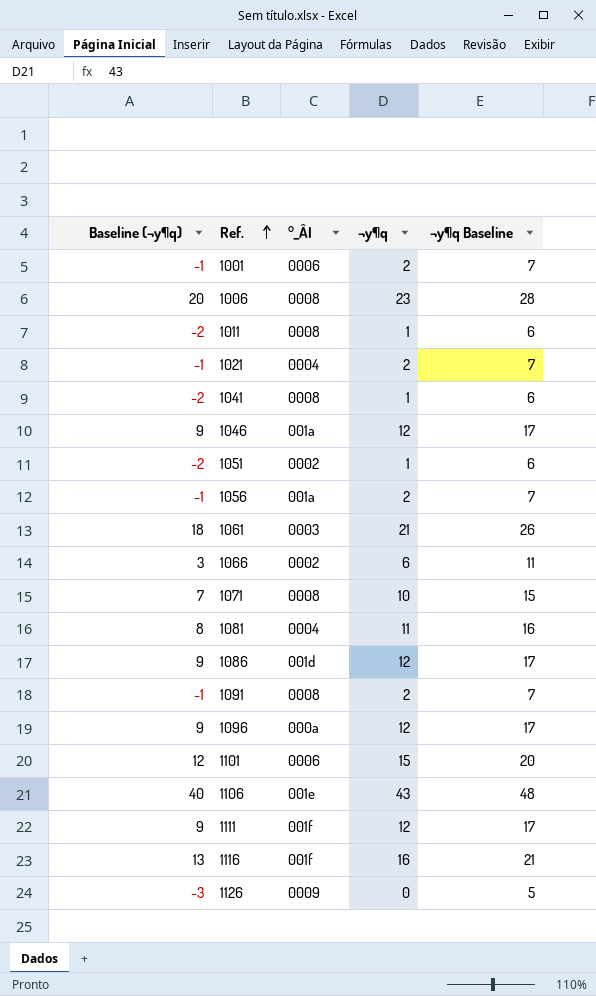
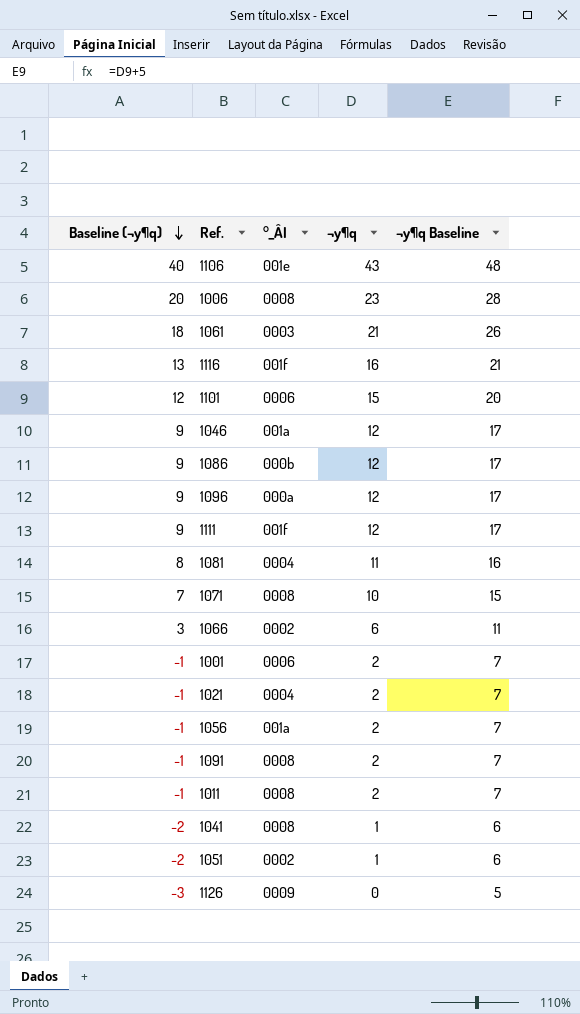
row order: Ref. ascending -> Baseline (¬y¶q) descending
1086 | °_ÂI: 001d -> 000b
1011 | Baseline (¬y¶q): -2 -> -1
1011 | ¬y¶q: 1 -> 2
1011 | ¬y¶q Baseline: 6 -> 7

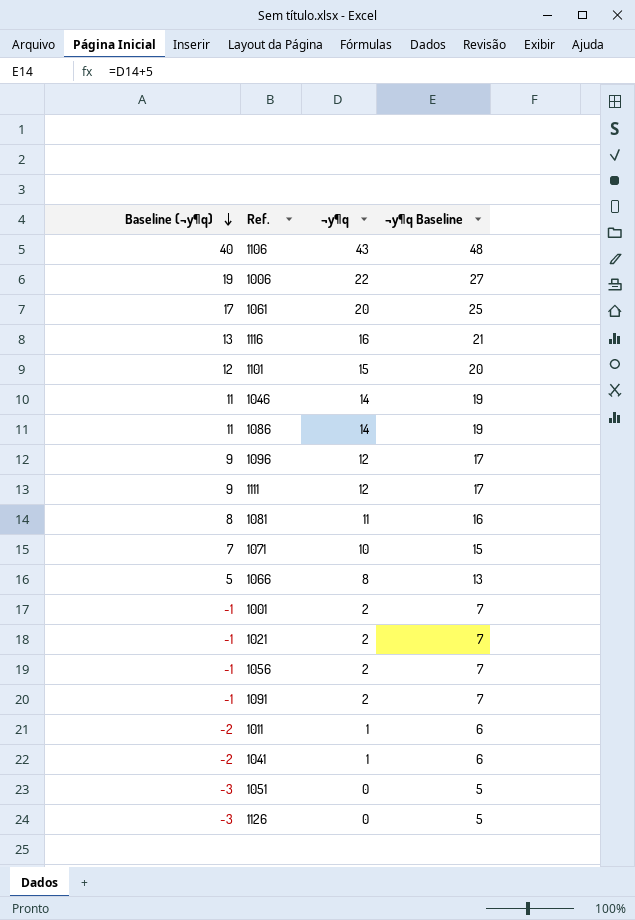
column °_ÂI | position: 3 -> none
1006 | Baseline (¬y¶q): 20 -> 19
1006 | ¬y¶q: 23 -> 22
1006 | ¬y¶q Baseline: 28 -> 27
1061 | Baseline (¬y¶q): 18 -> 17
1061 | ¬y¶q: 21 -> 20
1061 | ¬y¶q Baseline: 26 -> 25
1046 | Baseline (¬y¶q): 9 -> 11
1046 | ¬y¶q: 12 -> 14
1046 | ¬y¶q Baseline: 17 -> 19
1086 | Baseline (¬y¶q): 9 -> 11
1086 | ¬y¶q: 12 -> 14
1086 | ¬y¶q Baseline: 17 -> 19
1066 | Baseline (¬y¶q): 3 -> 5
1066 | ¬y¶q: 6 -> 8
1066 | ¬y¶q Baseline: 11 -> 13
1011 | Baseline (¬y¶q): -1 -> -2
1011 | ¬y¶q: 2 -> 1
1011 | ¬y¶q Baseline: 7 -> 6
1051 | Baseline (¬y¶q): -2 -> -3
1051 | ¬y¶q: 1 -> 0
1051 | ¬y¶q Baseline: 6 -> 5

